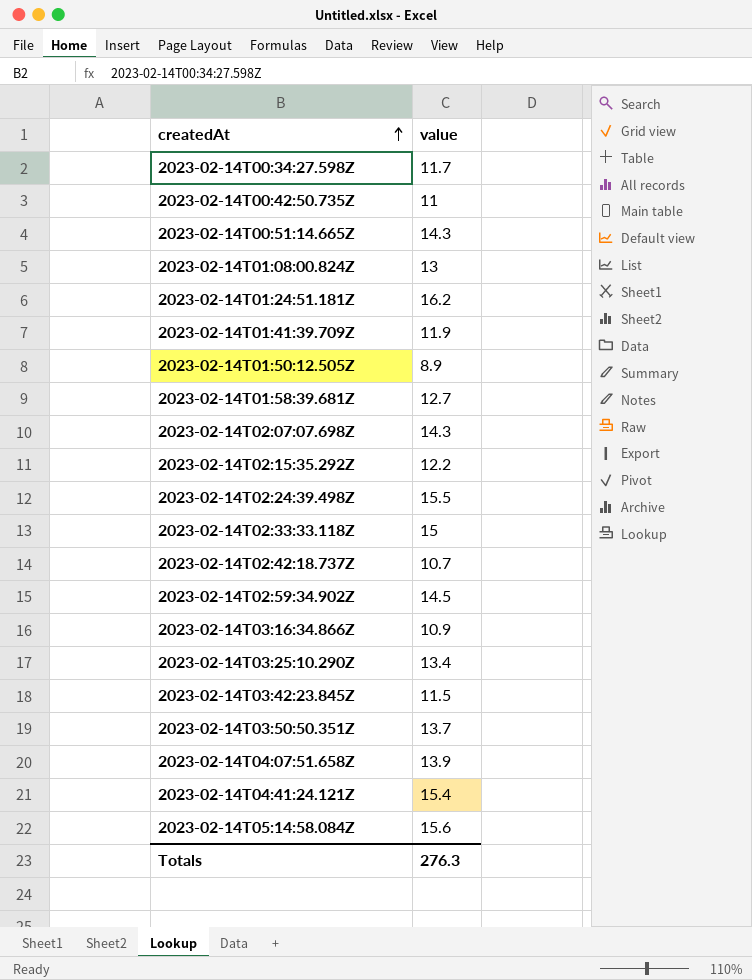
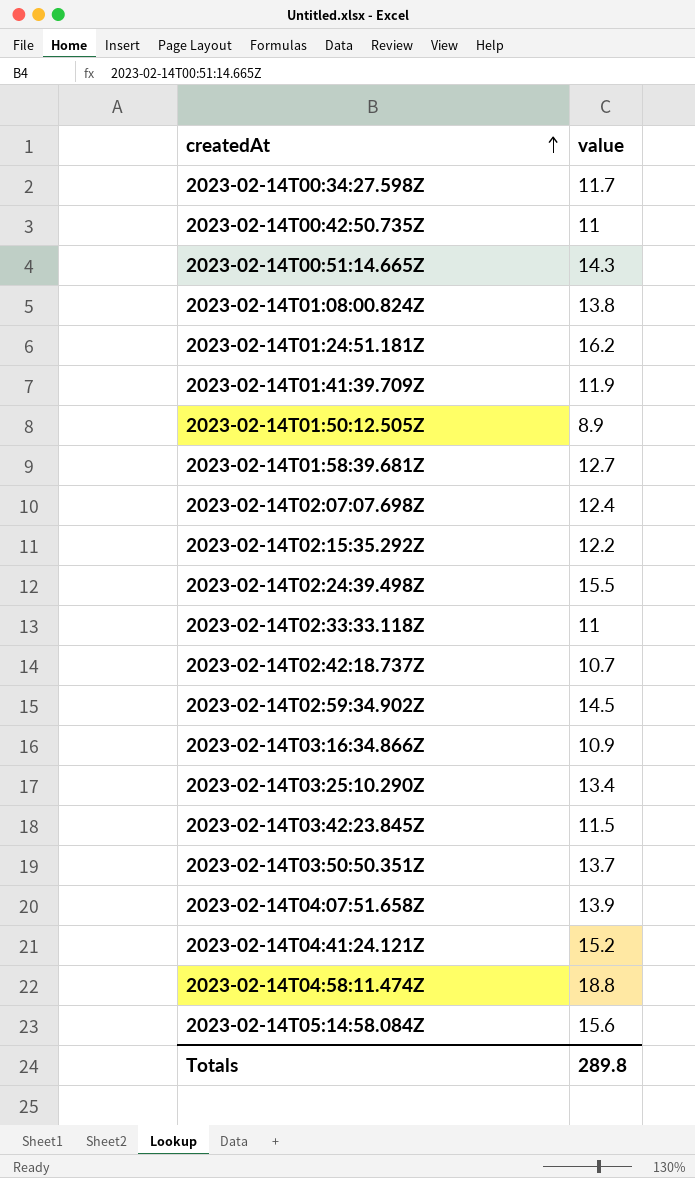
2023-02-14T01:08:00.824Z | value: 13 -> 13.8
2023-02-14T02:07:07.698Z | value: 14.3 -> 12.4
2023-02-14T02:33:33.118Z | value: 15 -> 11
2023-02-14T04:41:24.121Z | value: 15.4 -> 15.2
row 2023-02-14T04:58:11.474Z: none -> 18.8
Totals | value: 276.3 -> 289.8

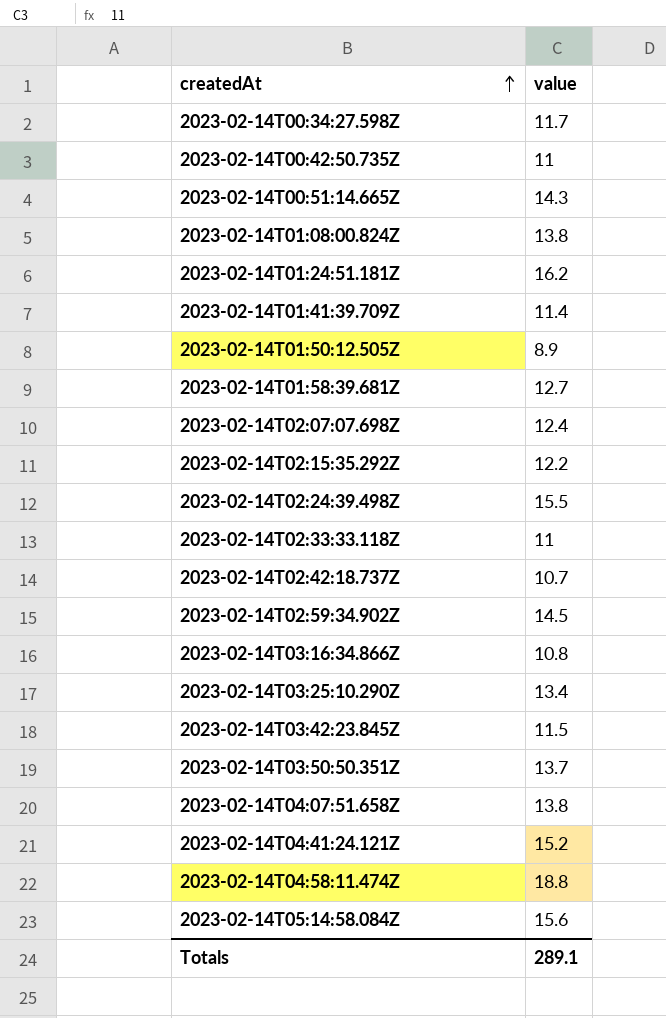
2023-02-14T01:41:39.709Z | value: 11.9 -> 11.4
2023-02-14T03:16:34.866Z | value: 10.9 -> 10.8
2023-02-14T04:07:51.658Z | value: 13.9 -> 13.8
Totals | value: 289.8 -> 289.1

